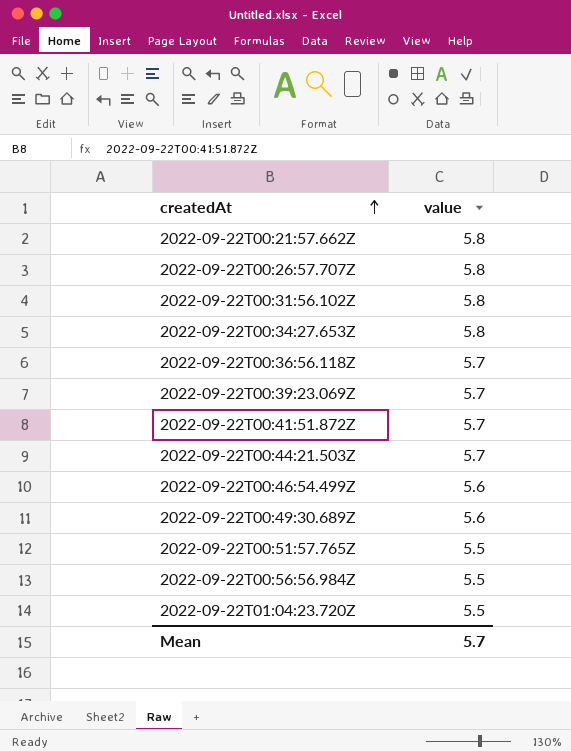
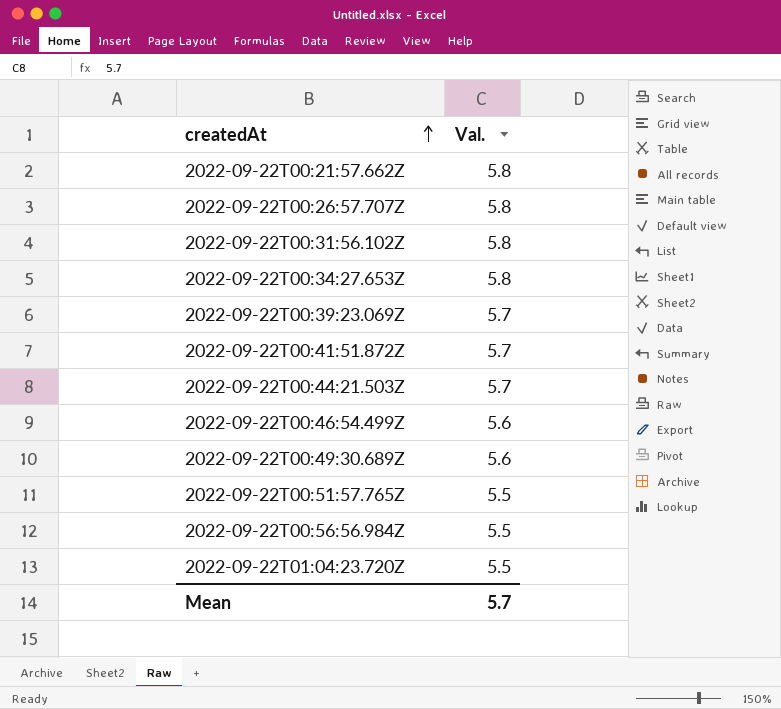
column name: value -> Val.
row 2022-09-22T00:36:56.118Z: 5.7 -> none

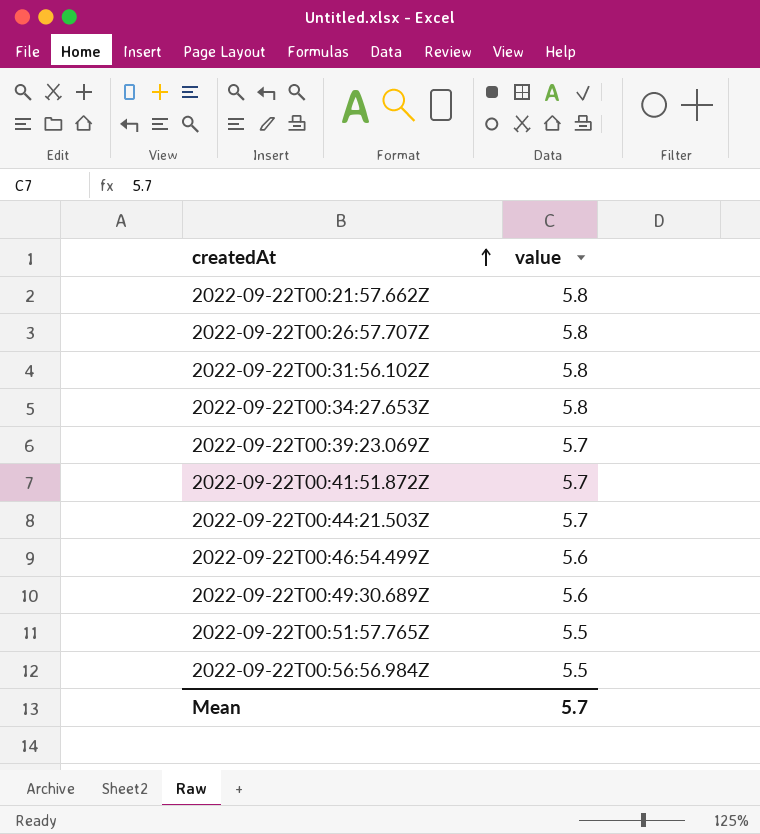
column name: Val. -> value
row 2022-09-22T01:04:23.720Z: 5.5 -> none

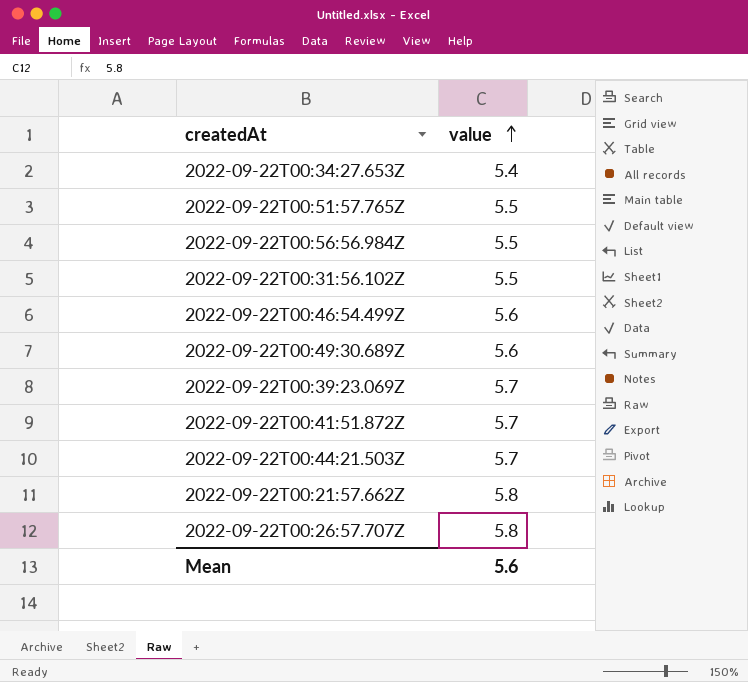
row order: createdAt ascending -> value ascending
2022-09-22T00:34:27.653Z | value: 5.8 -> 5.4
2022-09-22T00:31:56.102Z | value: 5.8 -> 5.5
Mean | value: 5.7 -> 5.6

